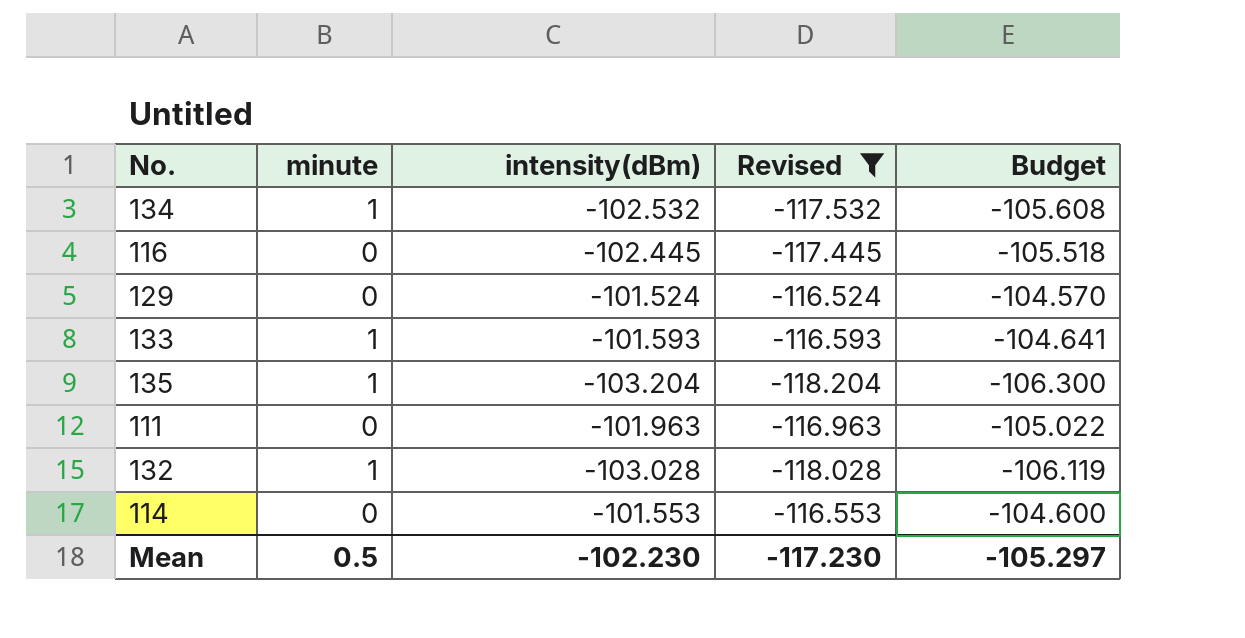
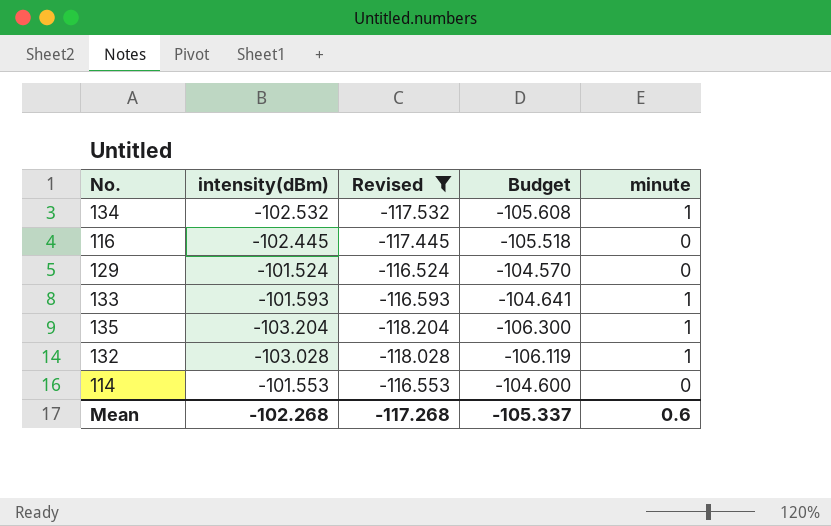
column minute | position: 2 -> 5
row 111: 0 | -101.963 | -116.963 | -105.022 -> none
Mean | intensity(dBm): -102.230 -> -102.268
Mean | Revised: -117.230 -> -117.268
Mean | Budget: -105.297 -> -105.337
Mean | minute: 0.5 -> 0.6

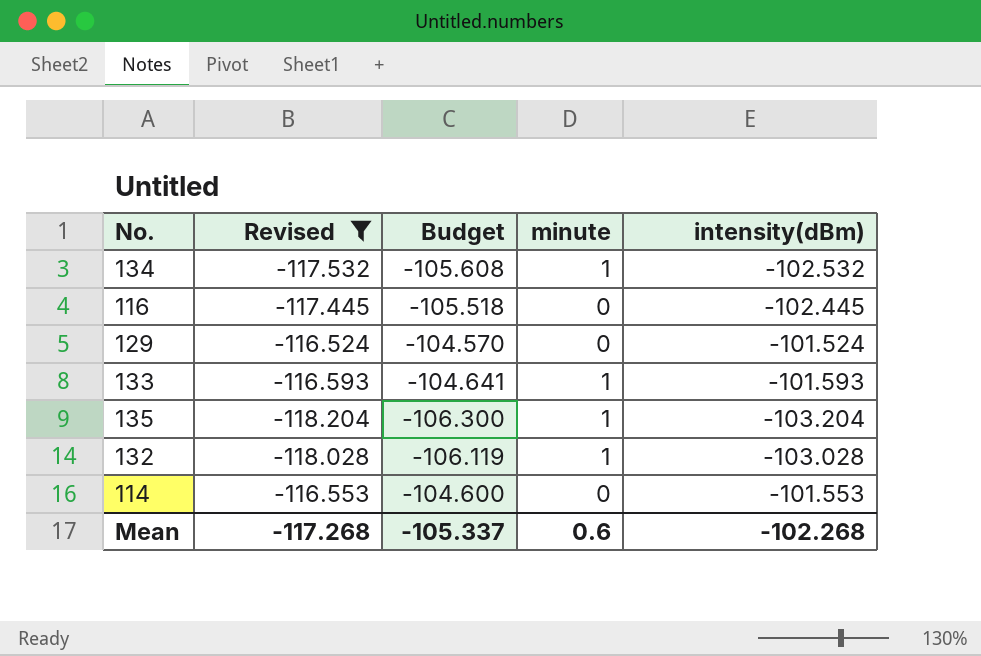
column intensity(dBm) | position: 2 -> 5

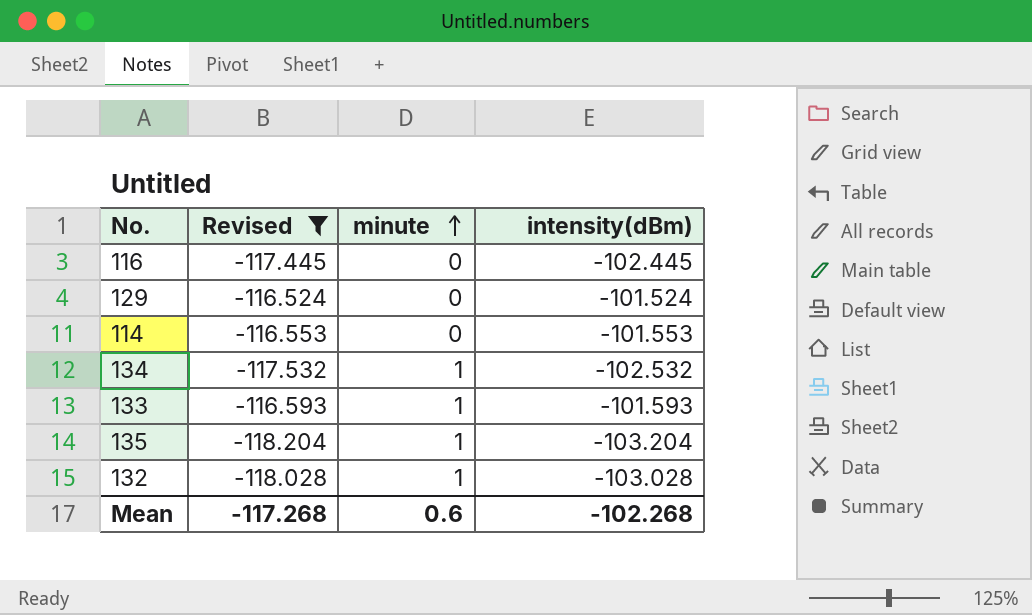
row order: none -> minute ascending
column Budget | formula: [intensity(dBm)] * 1.03 -> none

